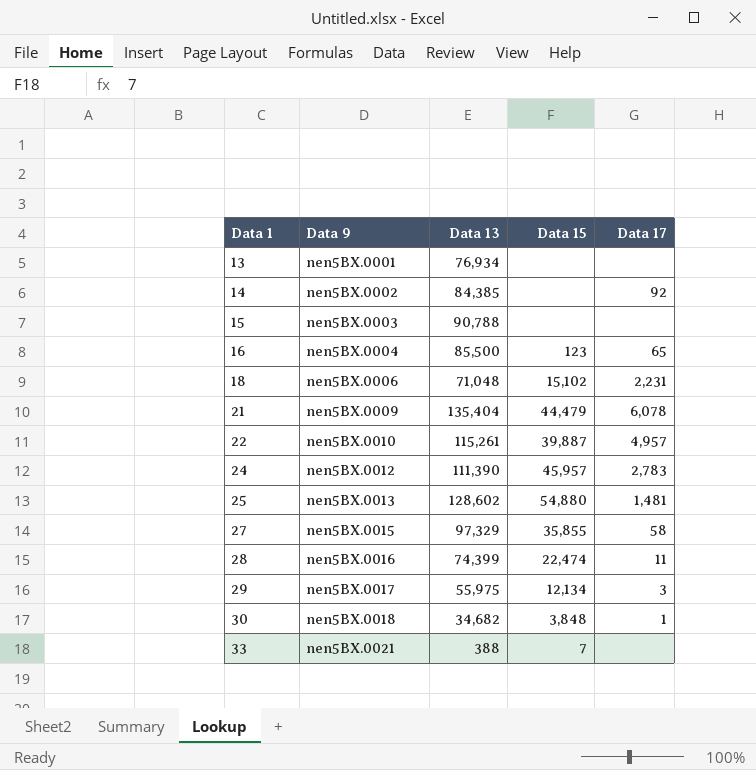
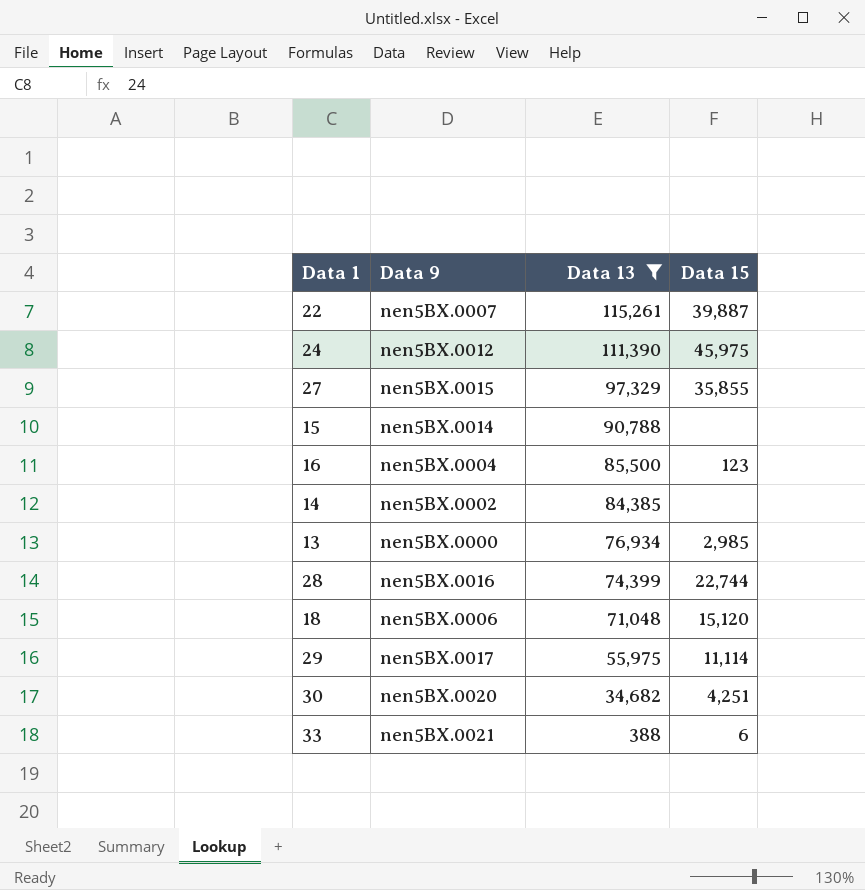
filter: none -> Data 13 <= 115,261
row order: Data 1 ascending -> Data 13 descending
column Data 17 | position: 5 -> none
22 | Data 9: nen5BX.0010 -> nen5BX.0007
24 | Data 15: 45,957 -> 45,975
15 | Data 9: nen5BX.0003 -> nen5BX.0014
13 | Data 9: nen5BX.0001 -> nen5BX.0000
13 | Data 15: none -> 2,985
28 | Data 15: 22,474 -> 22,744
18 | Data 15: 15,102 -> 15,120
29 | Data 15: 12,134 -> 11,114
30 | Data 9: nen5BX.0018 -> nen5BX.0020
30 | Data 15: 3,848 -> 4,251
33 | Data 15: 7 -> 6

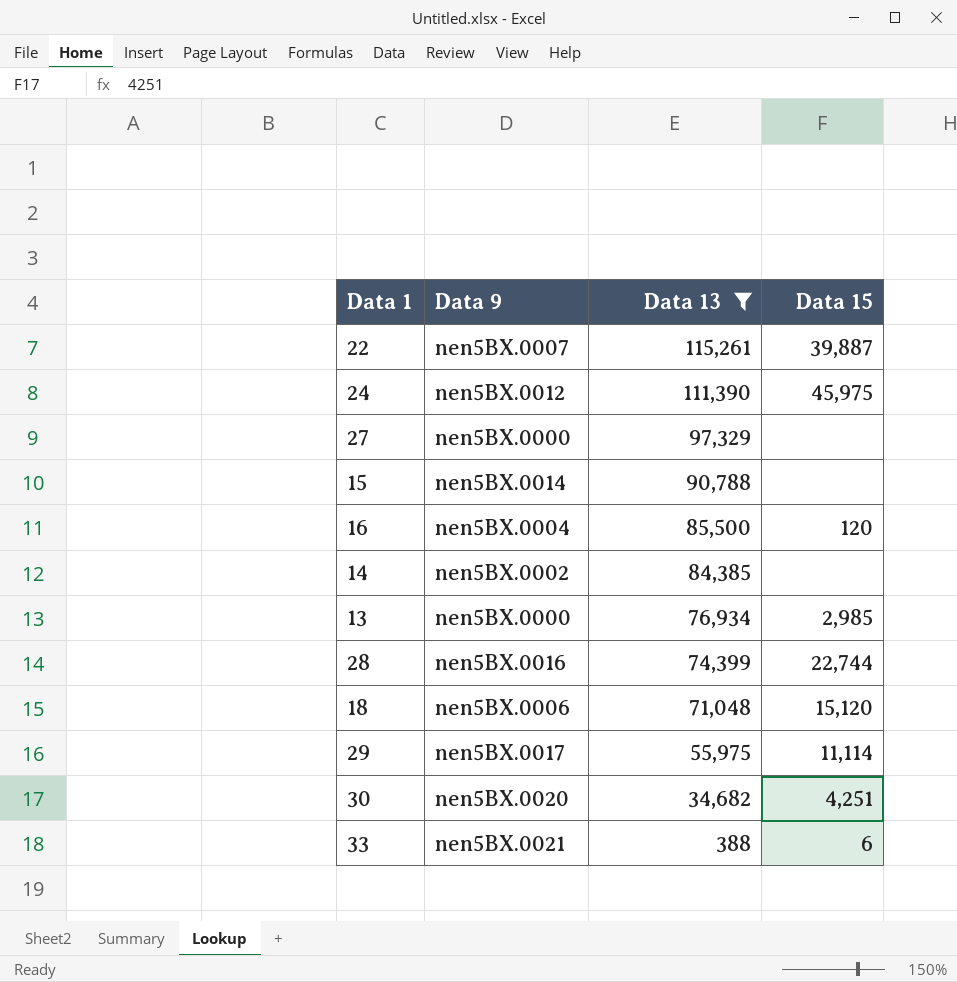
27 | Data 9: nen5BX.0015 -> nen5BX.0000
27 | Data 15: 35,855 -> none
16 | Data 15: 123 -> 120

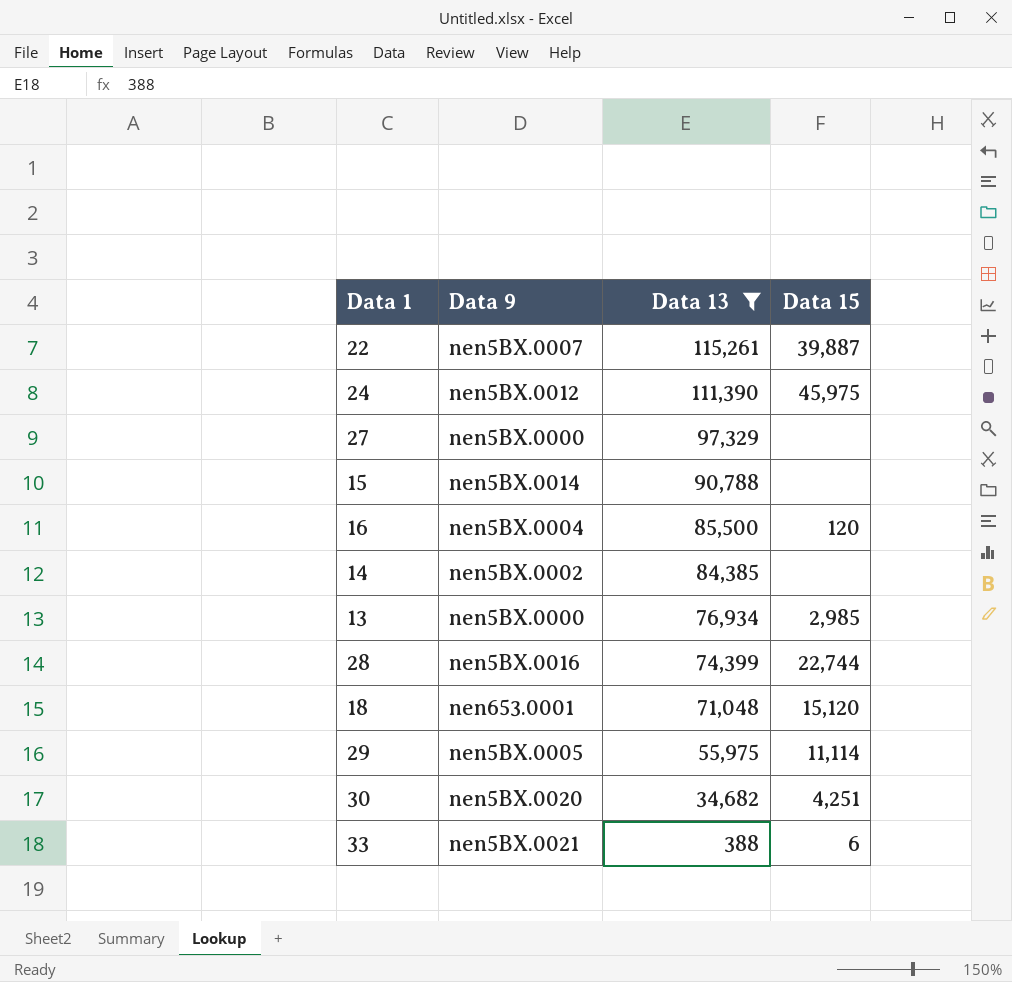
18 | Data 9: nen5BX.0006 -> nen653.0001
29 | Data 9: nen5BX.0017 -> nen5BX.0005

